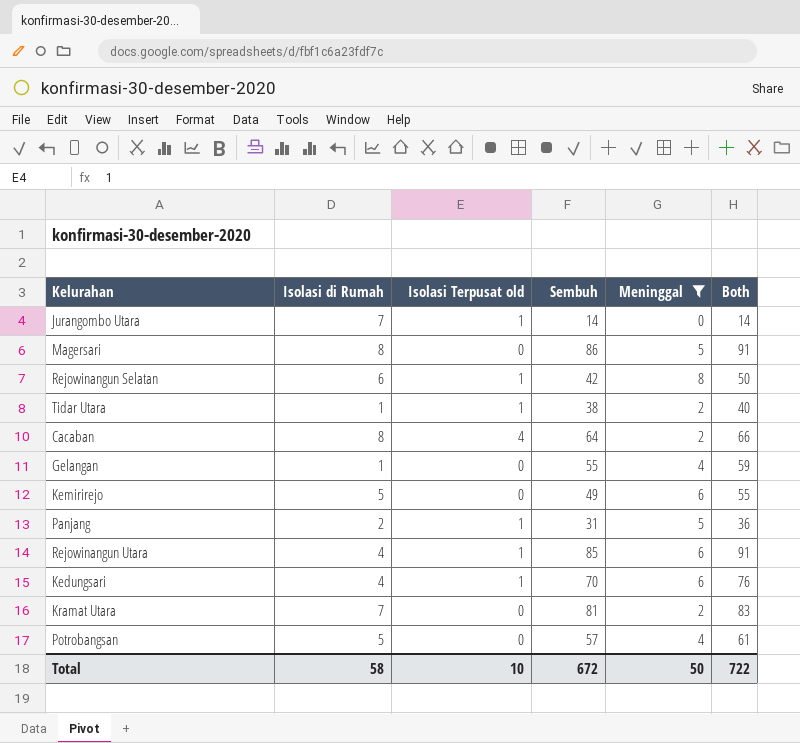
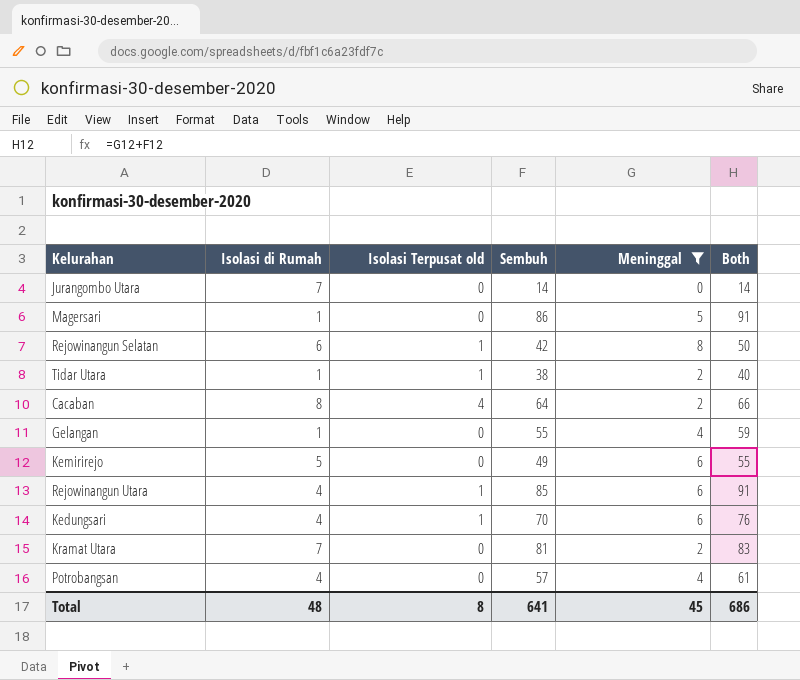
row Panjang: 2 | 1 | 31 | 5 | 36 -> none
Jurangombo Utara | Isolasi Terpusat old: 1 -> 0
Magersari | Isolasi di Rumah: 8 -> 1
Potrobangsan | Isolasi di Rumah: 5 -> 4
Total | Isolasi di Rumah: 58 -> 48
Total | Isolasi Terpusat old: 10 -> 8
Total | Sembuh: 672 -> 641
Total | Meninggal: 50 -> 45
Total | Both: 722 -> 686

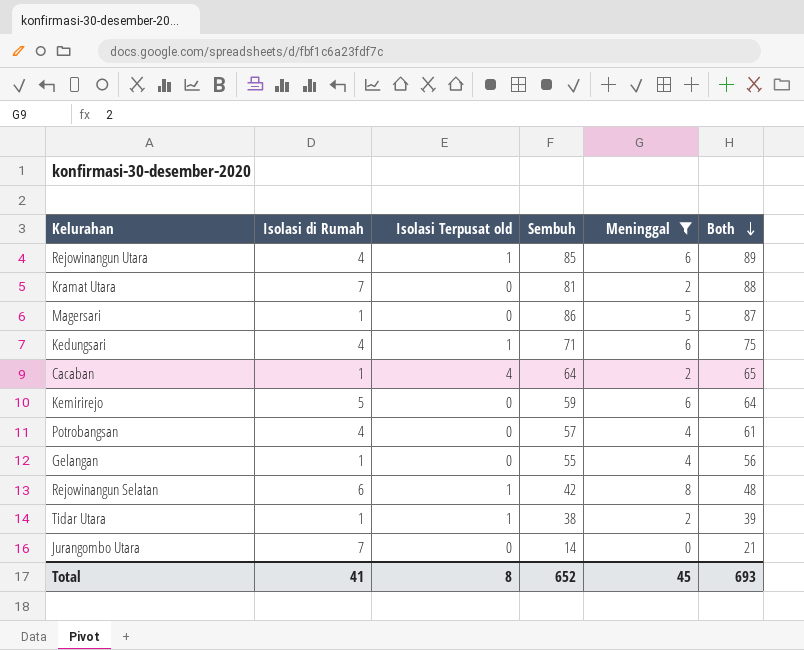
row order: none -> Both descending
column Both | formula: [Sembuh] + [Meninggal] -> [Isolasi di Rumah] + [Sembuh]
Kedungsari | Sembuh: 70 -> 71
Cacaban | Isolasi di Rumah: 8 -> 1
Kemirirejo | Sembuh: 49 -> 59
Total | Isolasi di Rumah: 48 -> 41
Total | Sembuh: 641 -> 652
Total | Both: 686 -> 693

